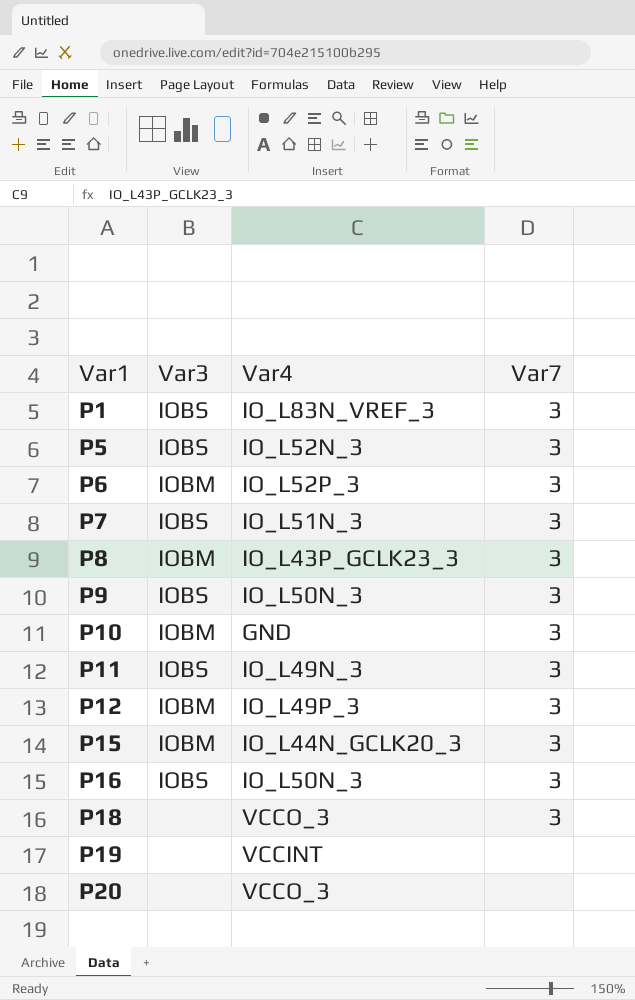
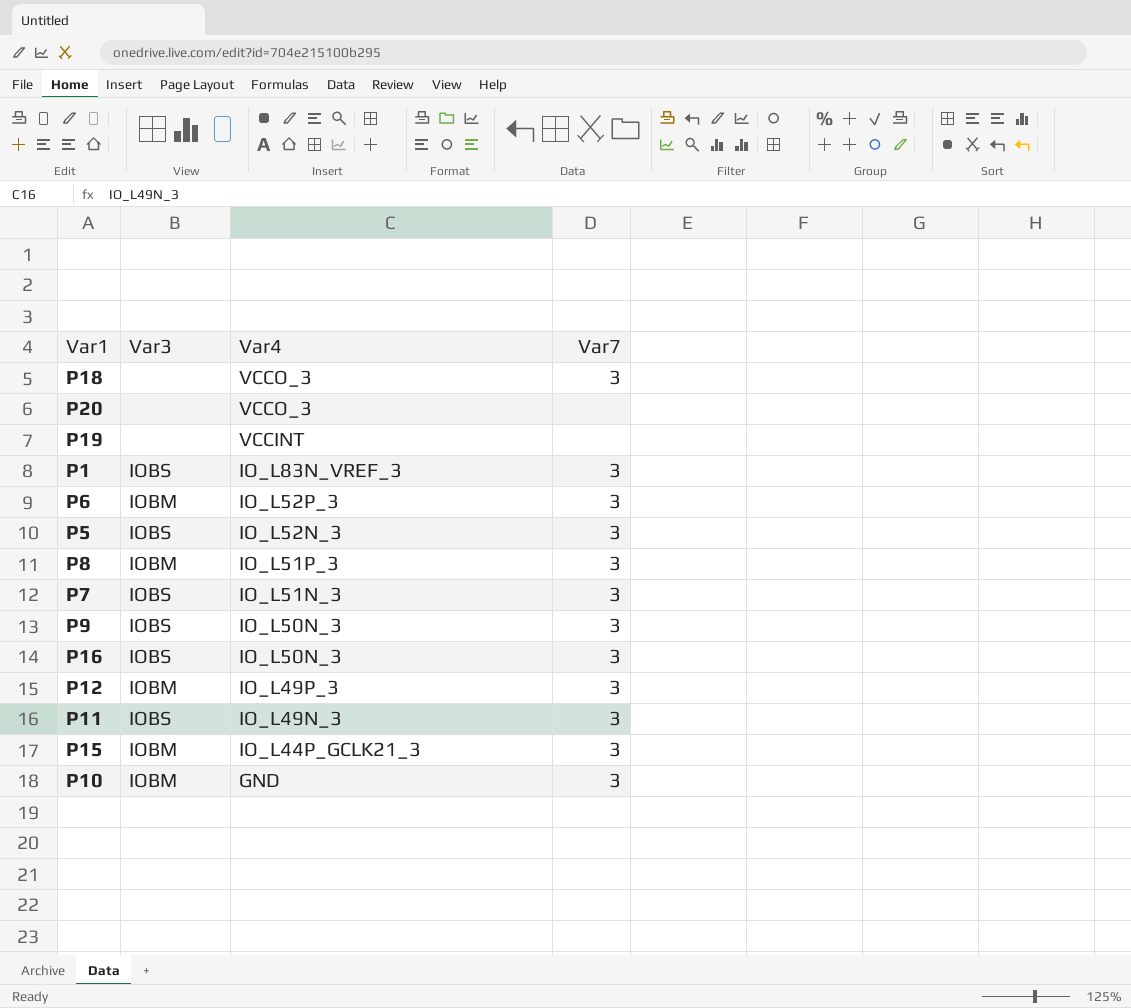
row order: Var1 ascending -> Var4 descending
P8 | Var4: IO_L43P_GCLK23_3 -> IO_L51P_3
P15 | Var4: IO_L44N_GCLK20_3 -> IO_L44P_GCLK21_3

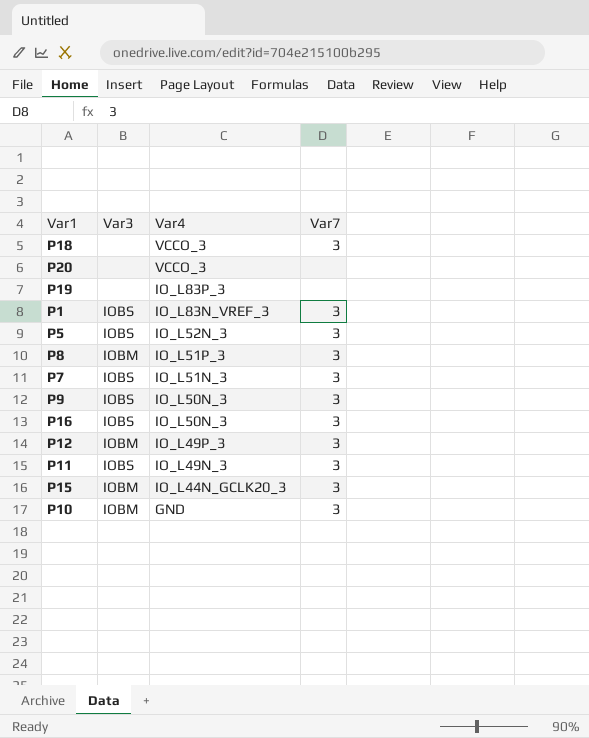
row P6: IOBM | IO_L52P_3 | 3 -> none
P19 | Var4: VCCINT -> IO_L83P_3
P15 | Var4: IO_L44P_GCLK21_3 -> IO_L44N_GCLK20_3

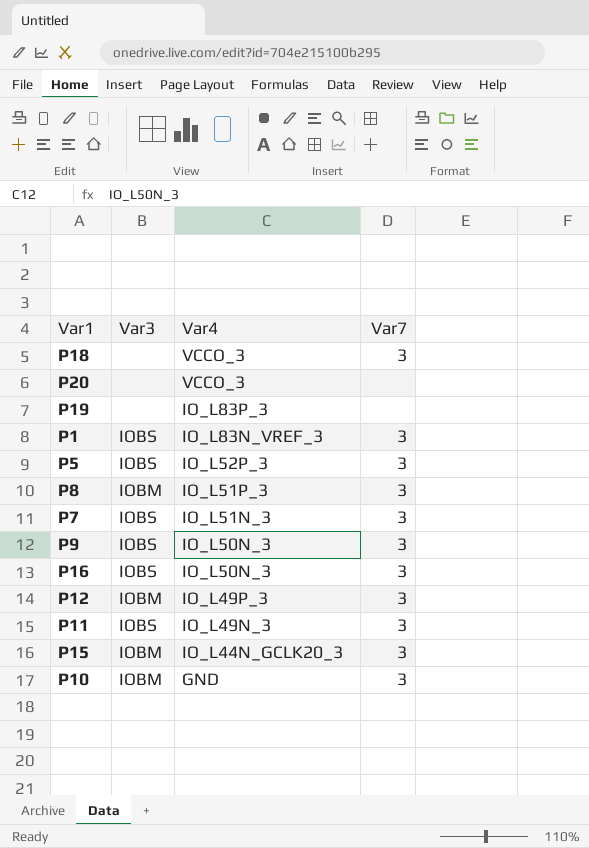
P5 | Var4: IO_L52N_3 -> IO_L52P_3

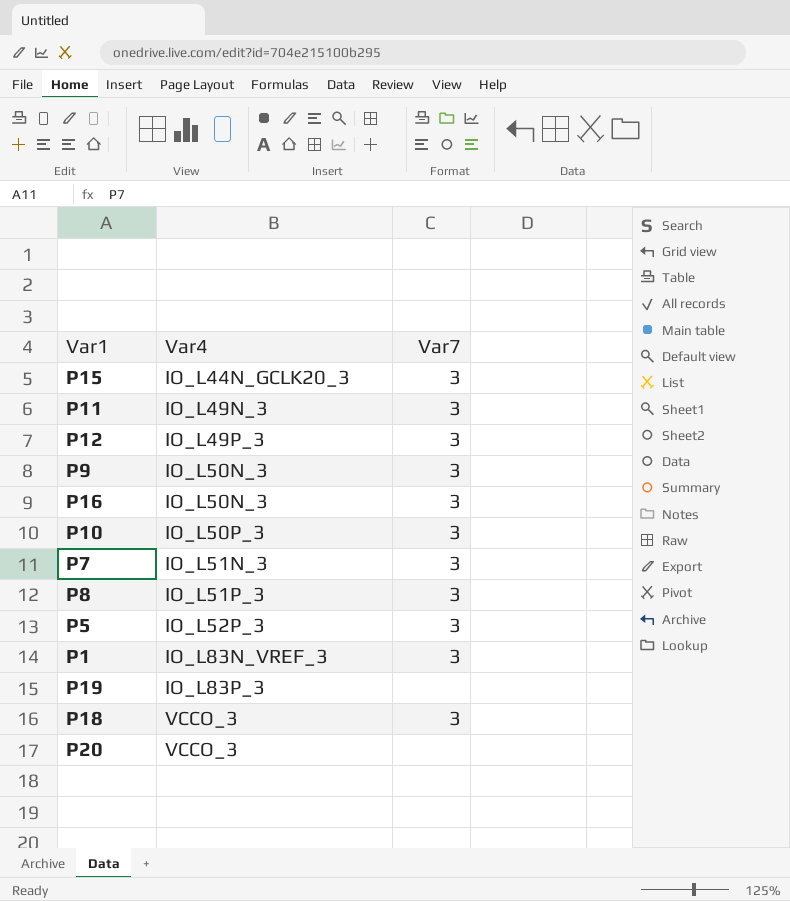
row order: Var4 descending -> Var4 ascending
column Var3 | position: 2 -> none
P10 | Var4: GND -> IO_L50P_3

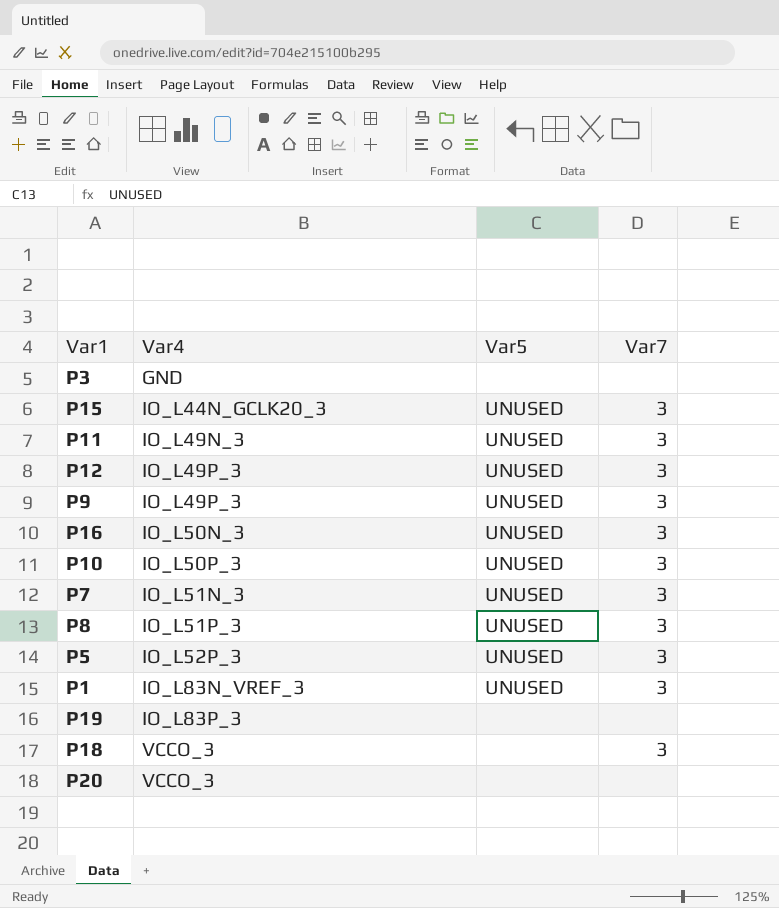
column Var5 | position: none -> 3
row P3: none -> GND | none | none
P9 | Var4: IO_L50N_3 -> IO_L49P_3

